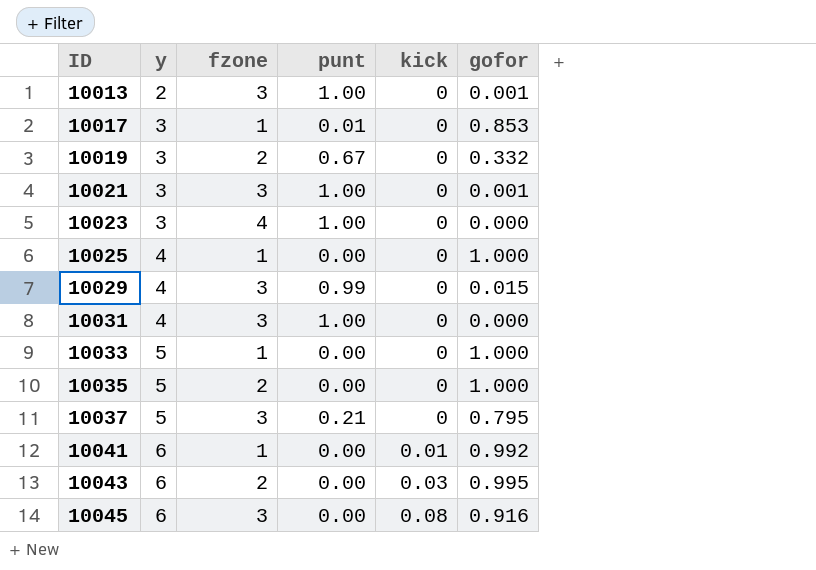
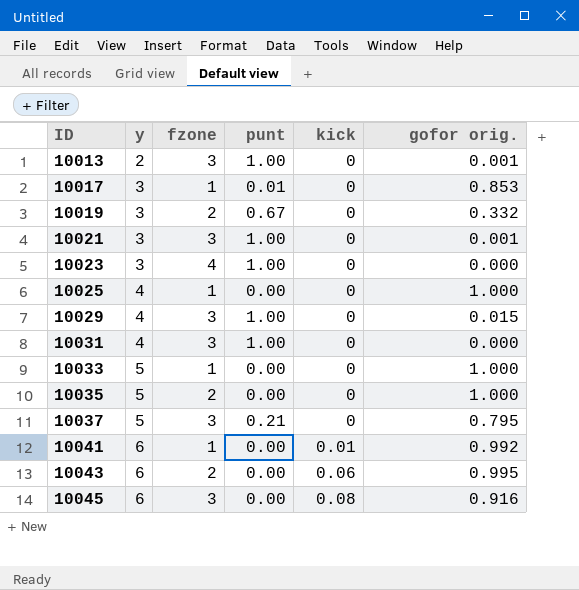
column name: gofor -> gofor orig.
10029 | punt: 0.99 -> 1.00
10043 | kick: 0.03 -> 0.06

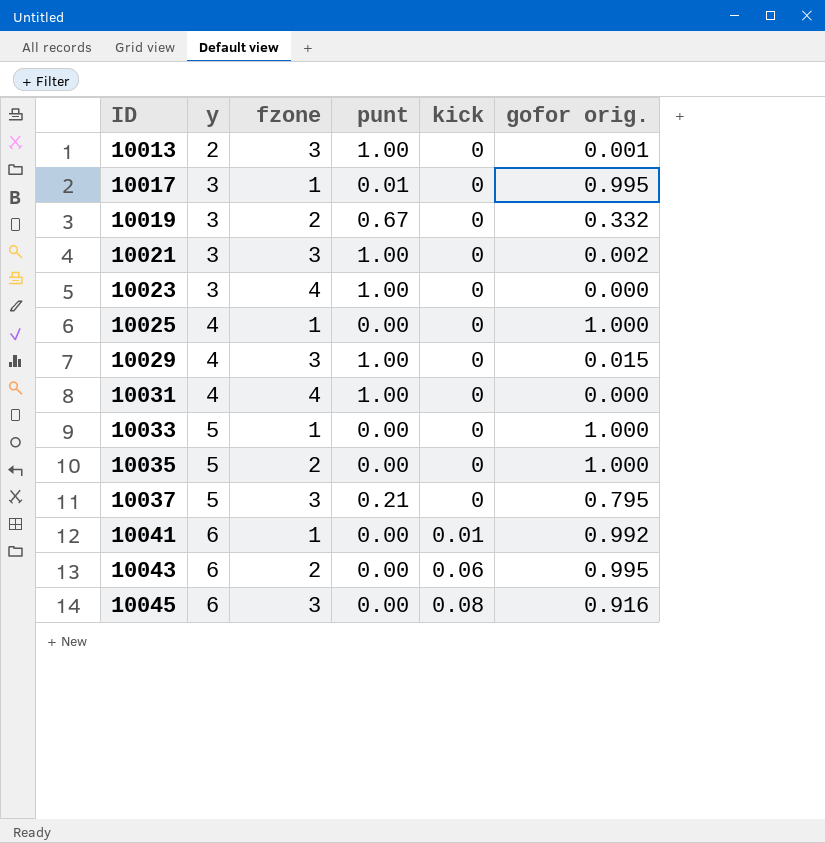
10017 | gofor orig.: 0.853 -> 0.995
10021 | gofor orig.: 0.001 -> 0.002
10031 | fzone: 3 -> 4

